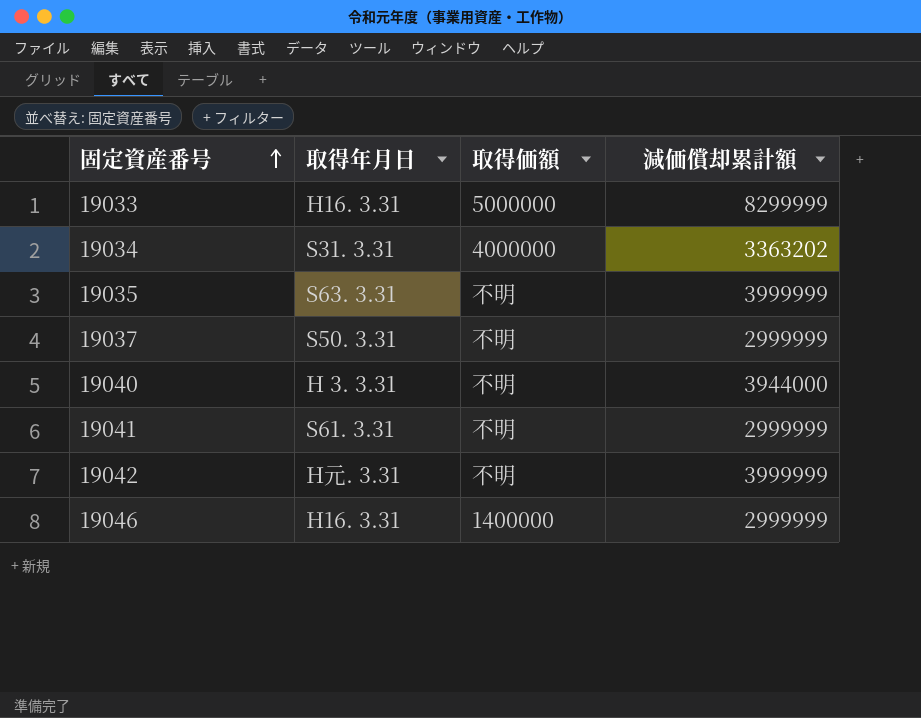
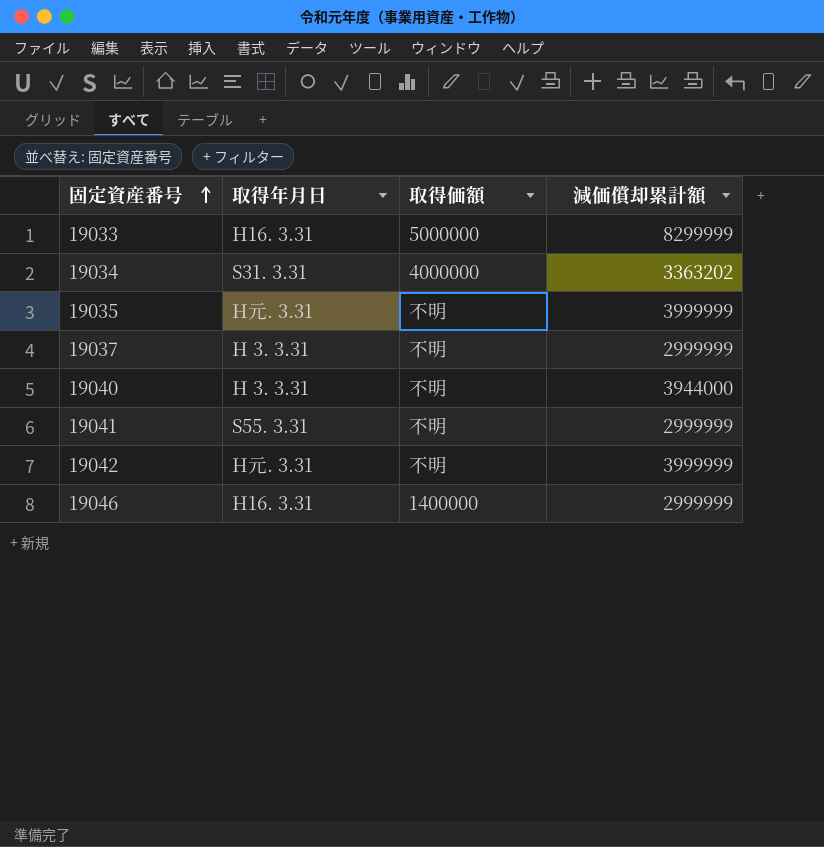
19035 | 取得年月日: S63. 3.31 -> H元. 3.31
19037 | 取得年月日: S50. 3.31 -> H 3. 3.31
19041 | 取得年月日: S61. 3.31 -> S55. 3.31

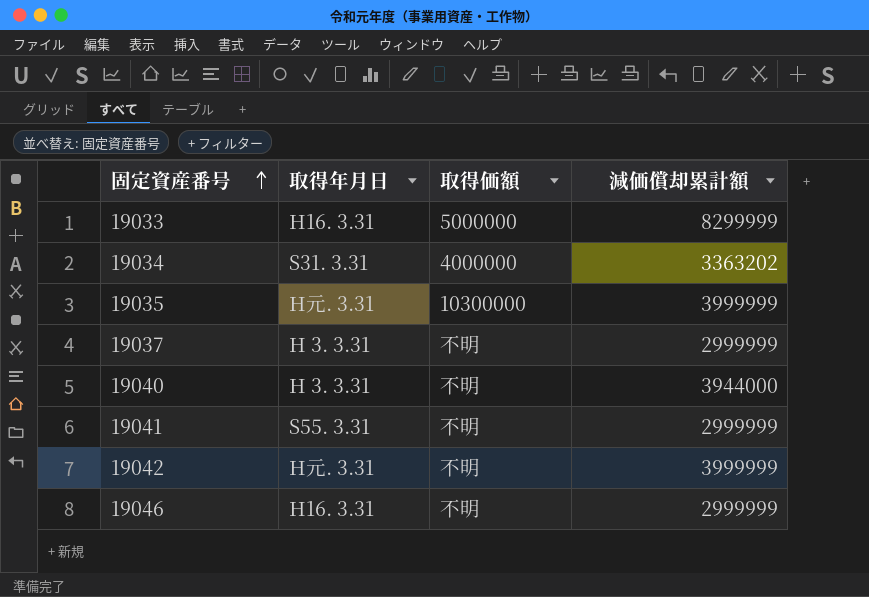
19035 | 取得価額: 不明 -> 10300000
19046 | 取得価額: 1400000 -> 不明

